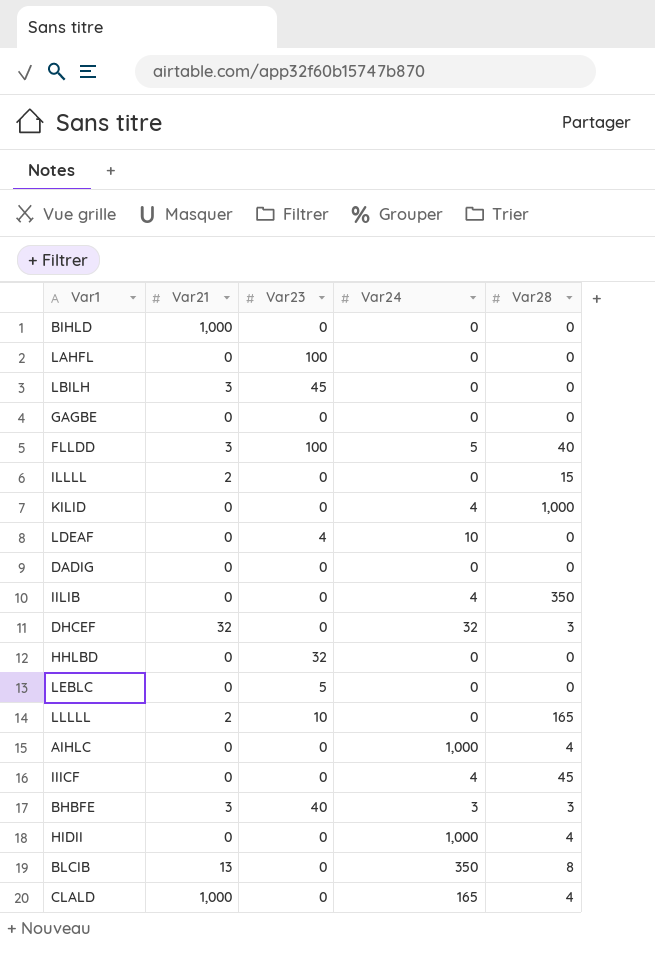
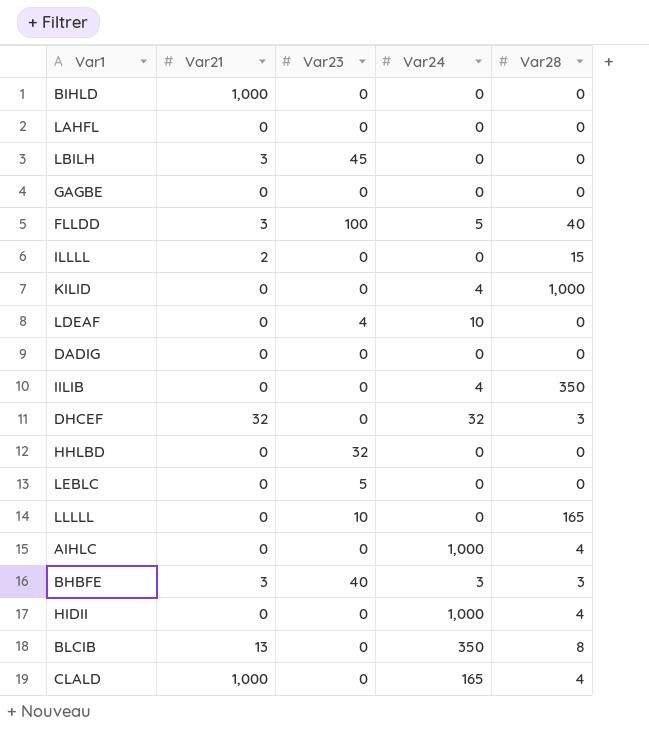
row IIICF: 0 | 0 | 4 | 45 -> none
LAHFL | Var23: 100 -> 0
LLLLL | Var21: 2 -> 0

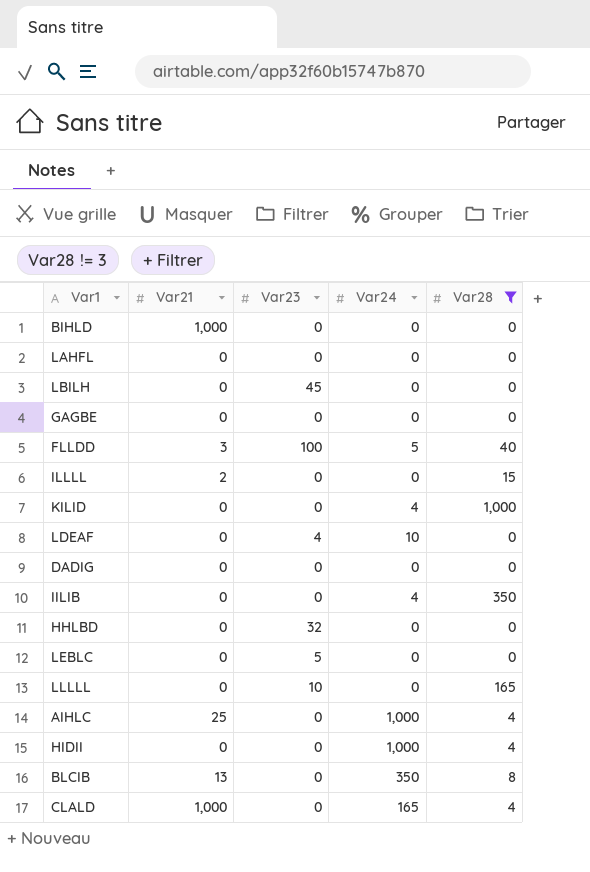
filter: none -> Var28 != 3
LBILH | Var21: 3 -> 0
AIHLC | Var21: 0 -> 25

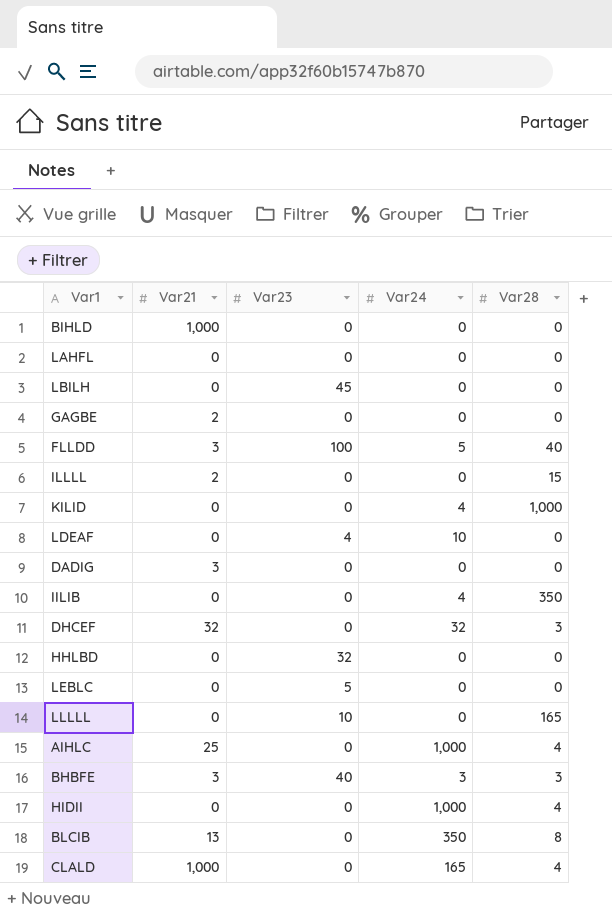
filter: Var28 != 3 -> none
GAGBE | Var21: 0 -> 2
DADIG | Var21: 0 -> 3

